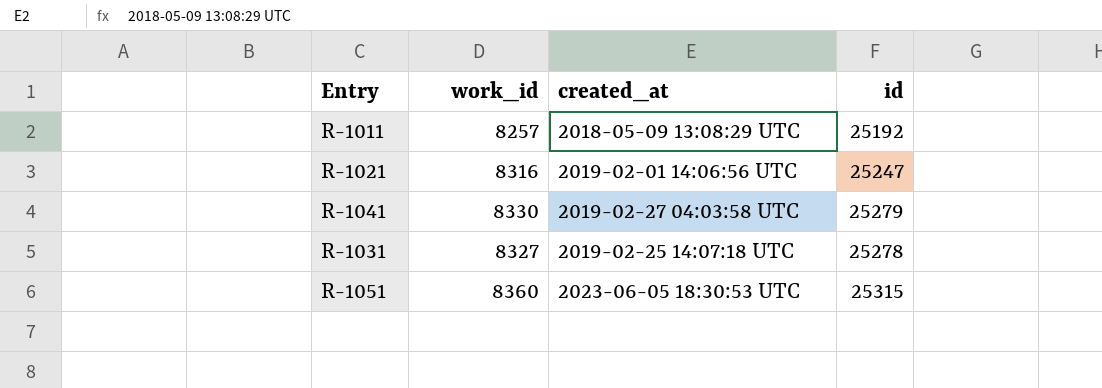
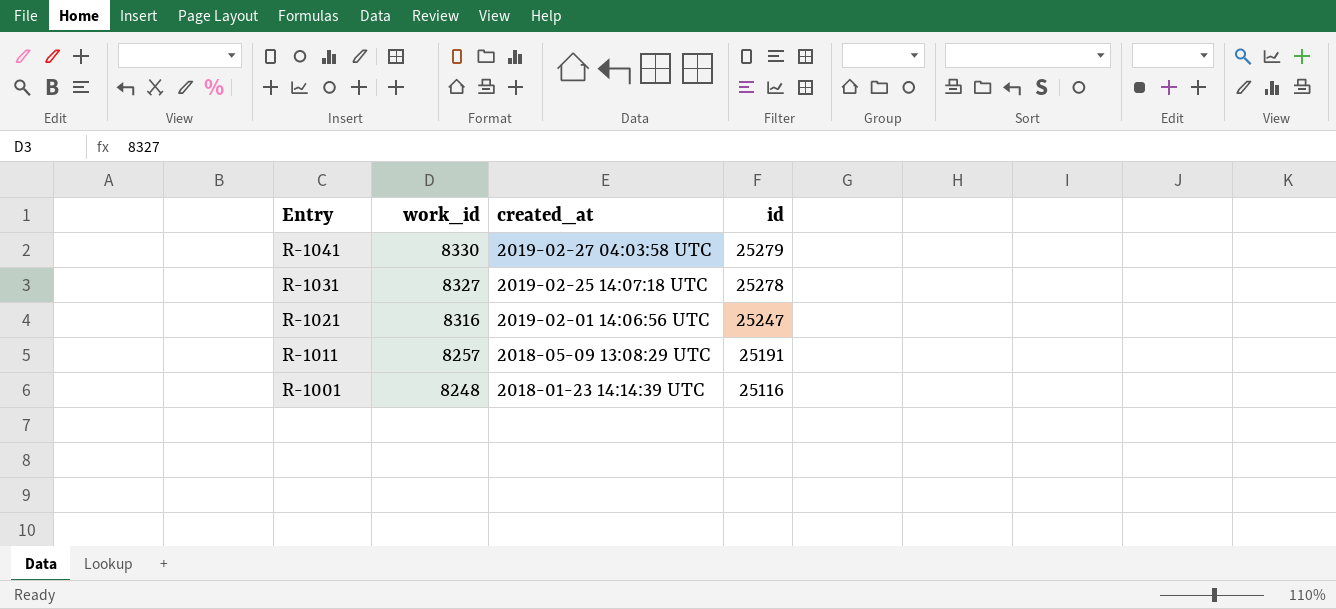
row order: none -> Entry descending
row R-1051: 8360 | 2023-06-05 18:30:53 UTC | 25315 -> none
R-1011 | id: 25192 -> 25191
row R-1001: none -> 8248 | 2018-01-23 14:14:39 UTC | 25116

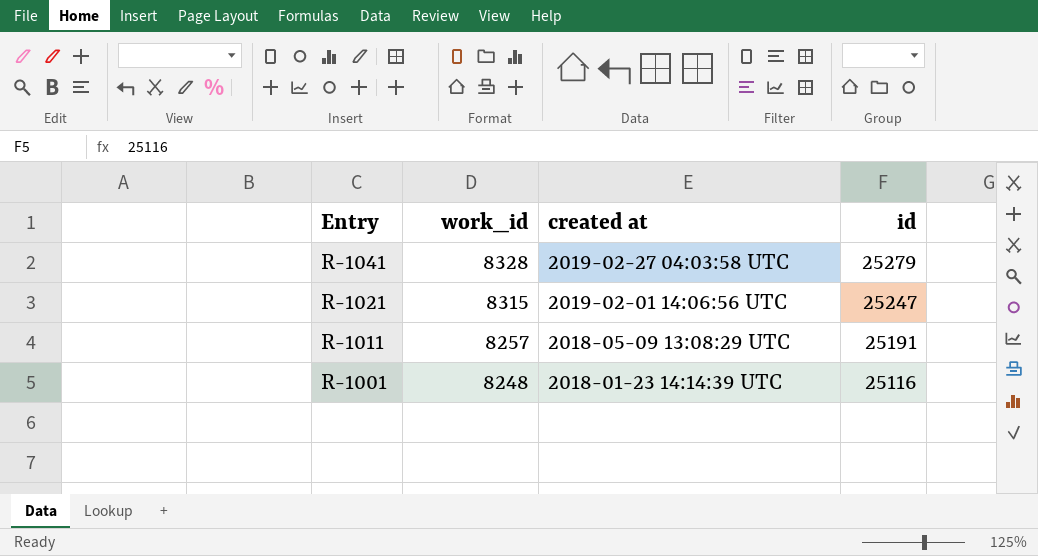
column name: created_at -> created at
row R-1031: 8327 | 2019-02-25 14:07:18 UTC | 25278 -> none
R-1041 | work_id: 8330 -> 8328
R-1021 | work_id: 8316 -> 8315

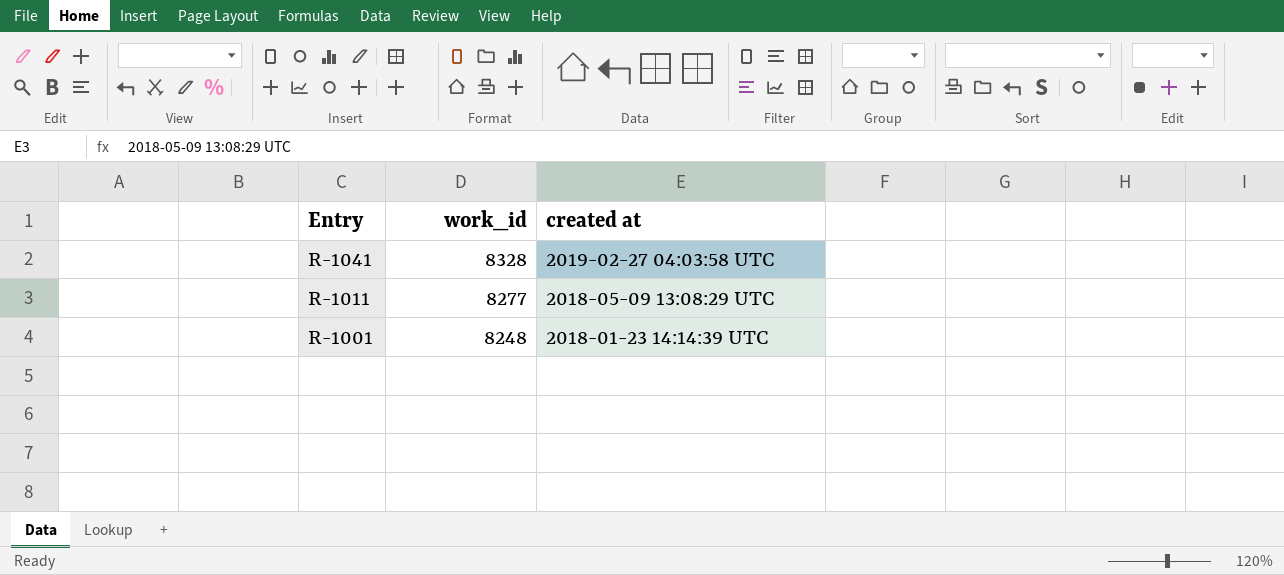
column id | position: 4 -> none
row R-1021: 8315 | 2019-02-01 14:06:56 UTC | 25247 -> none
R-1011 | work_id: 8257 -> 8277

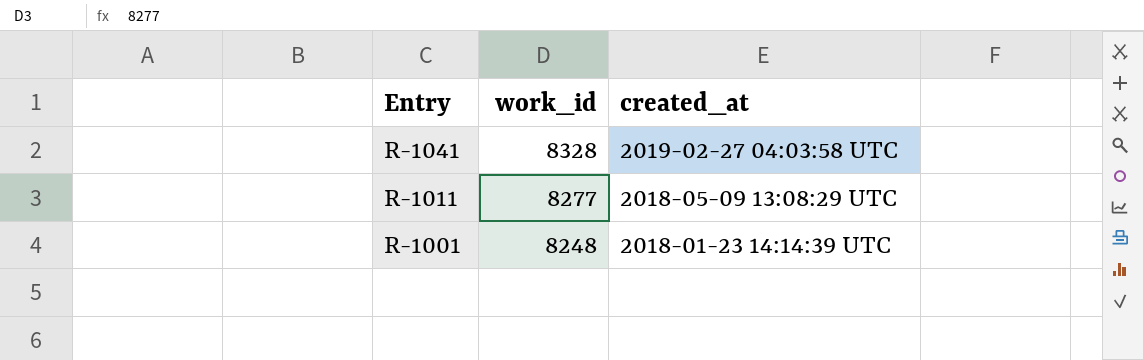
column name: created at -> created_at

